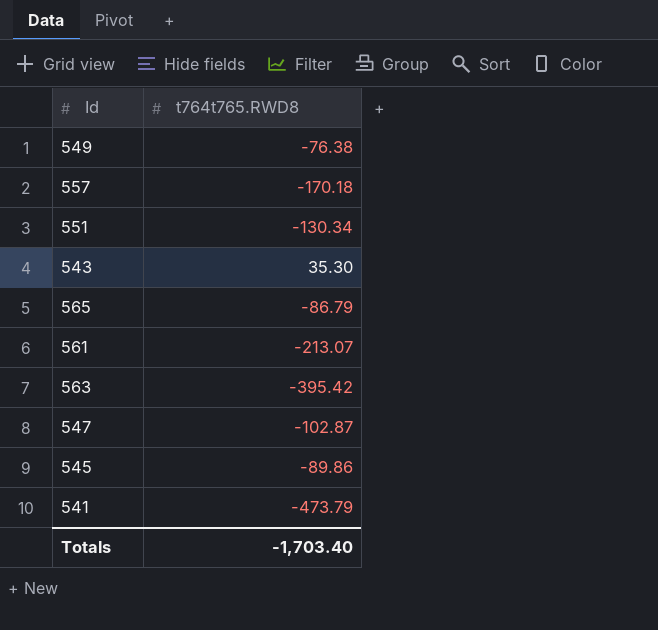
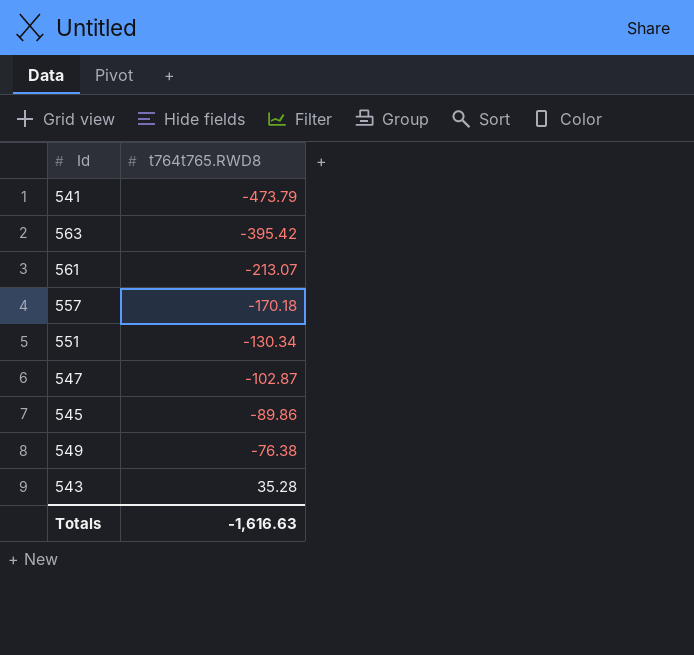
row order: none -> t764t765.RWD8 ascending
row 565: -86.79 -> none
543 | t764t765.RWD8: 35.30 -> 35.28
Totals | t764t765.RWD8: -1,703.40 -> -1,616.63

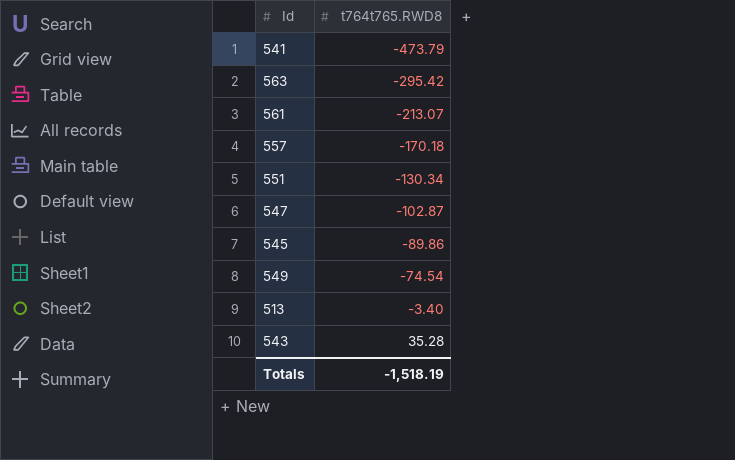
563 | t764t765.RWD8: -395.42 -> -295.42
549 | t764t765.RWD8: -76.38 -> -74.54
row 513: none -> -3.40
Totals | t764t765.RWD8: -1,616.63 -> -1,518.19

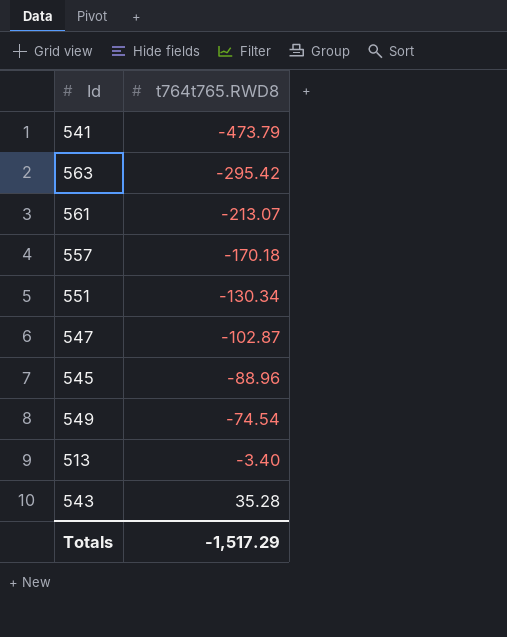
545 | t764t765.RWD8: -89.86 -> -88.96
Totals | t764t765.RWD8: -1,518.19 -> -1,517.29

